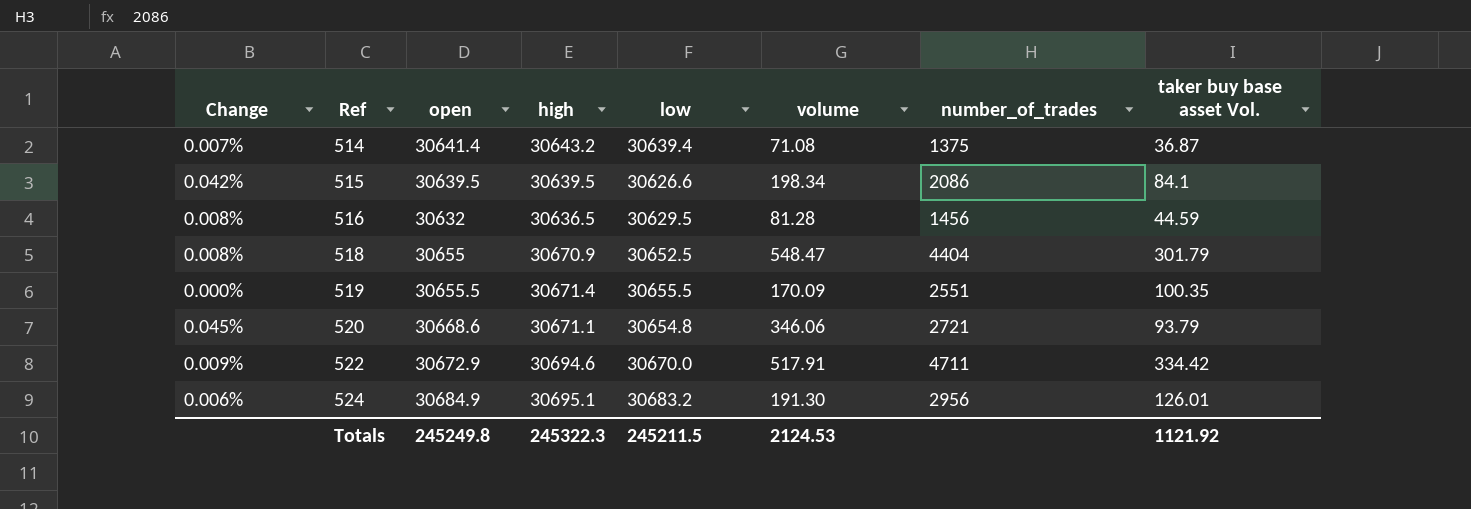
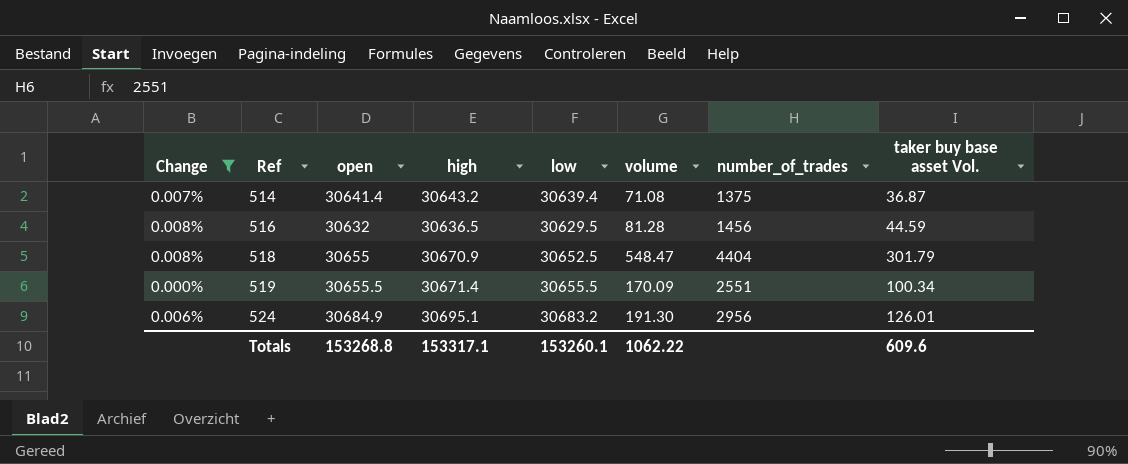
filter: none -> Change <= 0.008%
519 | taker buy base asset Vol.: 100.35 -> 100.34
Totals | open: 245249.8 -> 153268.8
Totals | high: 245322.3 -> 153317.1
Totals | low: 245211.5 -> 153260.1
Totals | volume: 2124.53 -> 1062.22
Totals | taker buy base asset Vol.: 1121.92 -> 609.6

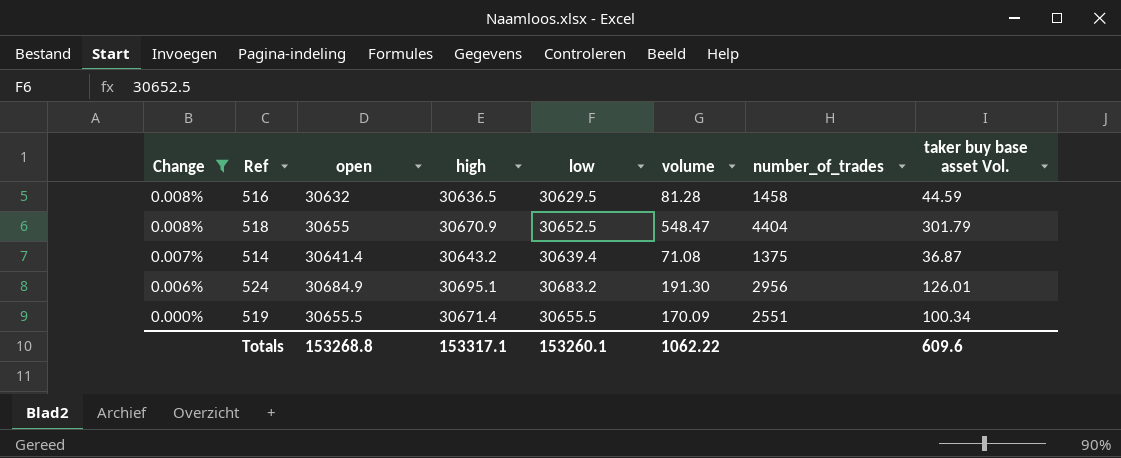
row order: Ref ascending -> Change descending
516 | number_of_trades: 1456 -> 1458

